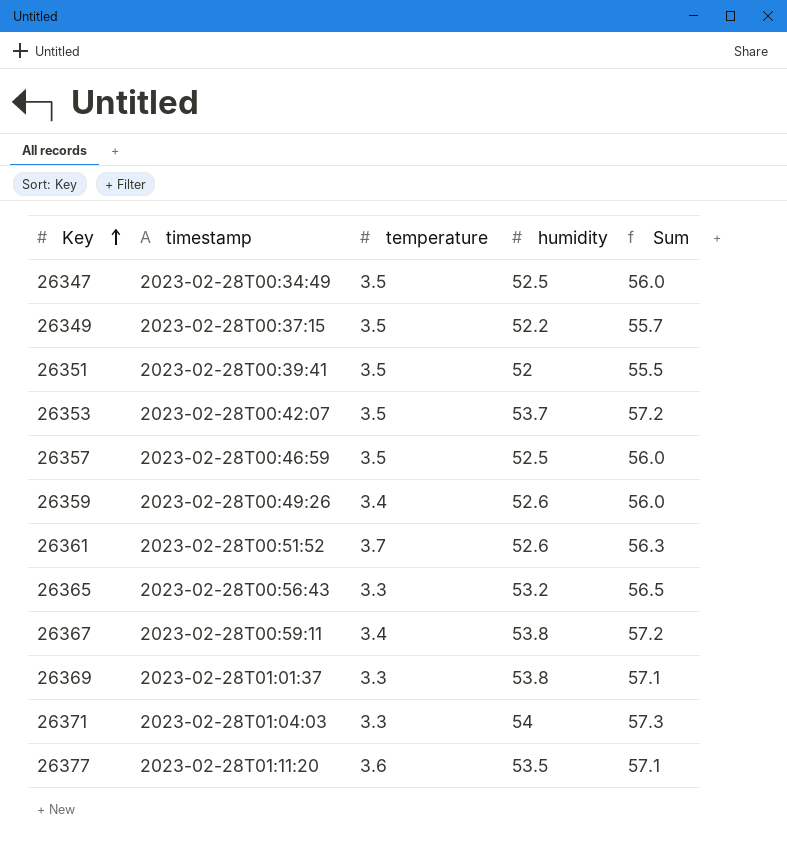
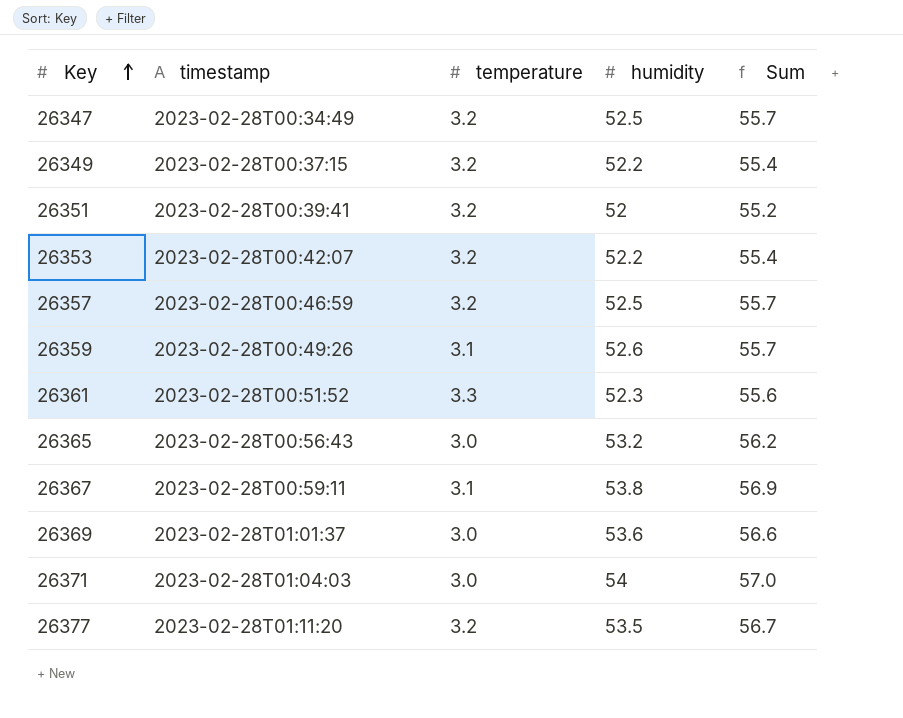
26347 | temperature: 3.5 -> 3.2
26347 | Sum: 56.0 -> 55.7
26349 | temperature: 3.5 -> 3.2
26349 | Sum: 55.7 -> 55.4
26351 | temperature: 3.5 -> 3.2
26351 | Sum: 55.5 -> 55.2
26353 | temperature: 3.5 -> 3.2
26353 | humidity: 53.7 -> 52.2
26353 | Sum: 57.2 -> 55.4
26357 | temperature: 3.5 -> 3.2
26357 | Sum: 56.0 -> 55.7
26359 | temperature: 3.4 -> 3.1
26359 | Sum: 56.0 -> 55.7
26361 | temperature: 3.7 -> 3.3
26361 | humidity: 52.6 -> 52.3
26361 | Sum: 56.3 -> 55.6
26365 | temperature: 3.3 -> 3.0
26365 | Sum: 56.5 -> 56.2
26367 | temperature: 3.4 -> 3.1
26367 | Sum: 57.2 -> 56.9
26369 | temperature: 3.3 -> 3.0
26369 | humidity: 53.8 -> 53.6
26369 | Sum: 57.1 -> 56.6
26371 | temperature: 3.3 -> 3.0
26371 | Sum: 57.3 -> 57.0
26377 | temperature: 3.6 -> 3.2
26377 | Sum: 57.1 -> 56.7

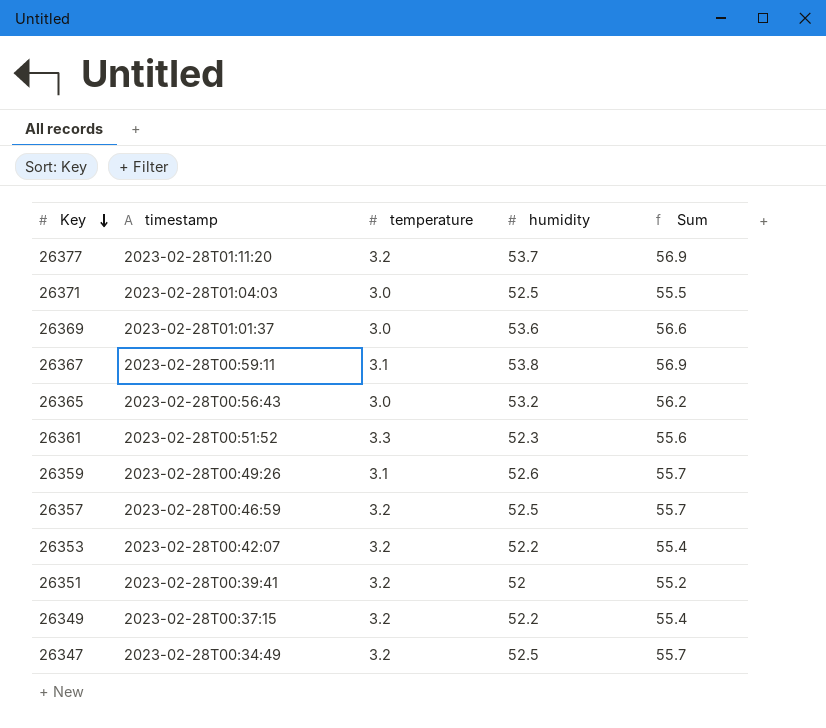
row order: Key ascending -> Key descending
26377 | humidity: 53.5 -> 53.7
26377 | Sum: 56.7 -> 56.9
26371 | humidity: 54 -> 52.5
26371 | Sum: 57.0 -> 55.5

